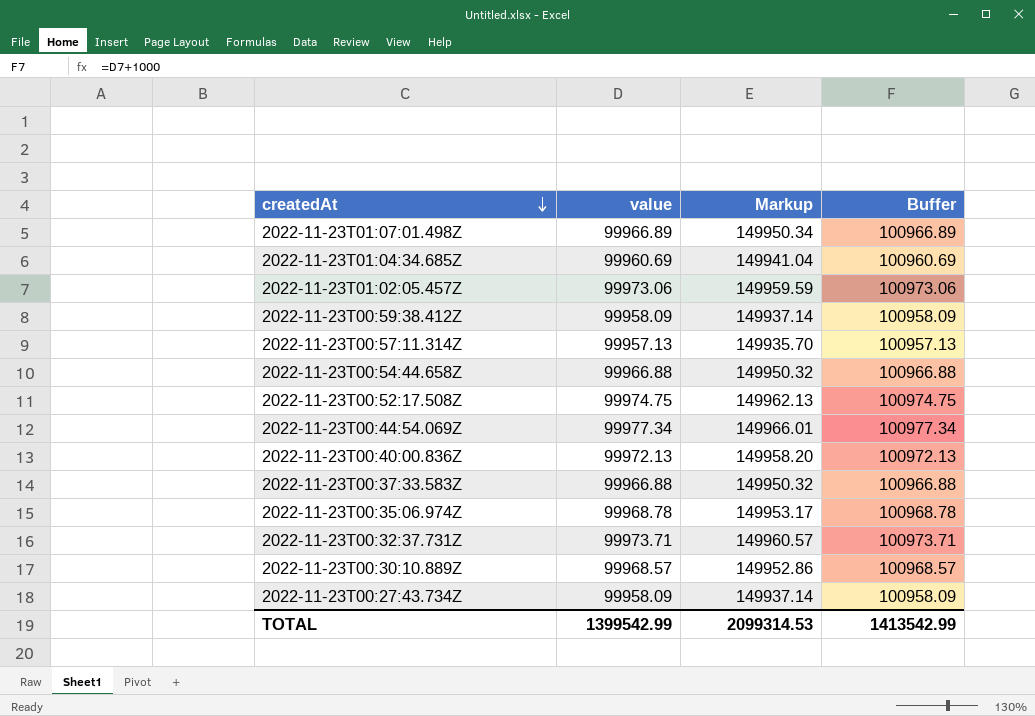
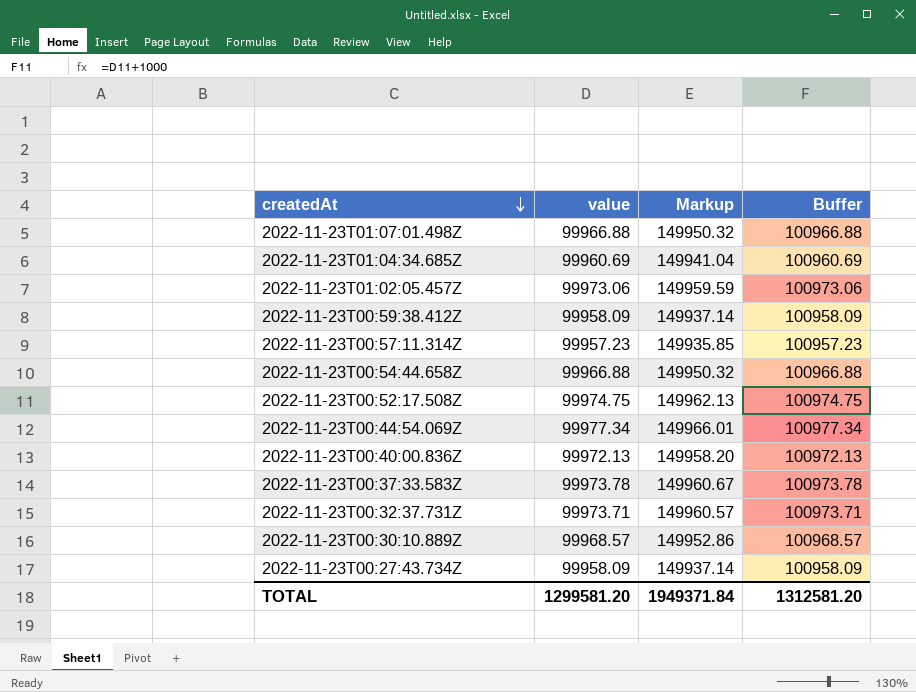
row 2022-11-23T00:35:06.974Z: 99968.78 | 149953.17 | 100968.78 -> none
2022-11-23T01:07:01.498Z | value: 99966.89 -> 99966.88
2022-11-23T01:07:01.498Z | Markup: 149950.34 -> 149950.32
2022-11-23T01:07:01.498Z | Buffer: 100966.89 -> 100966.88
2022-11-23T00:57:11.314Z | value: 99957.13 -> 99957.23
2022-11-23T00:57:11.314Z | Markup: 149935.70 -> 149935.85
2022-11-23T00:57:11.314Z | Buffer: 100957.13 -> 100957.23
2022-11-23T00:37:33.583Z | value: 99966.88 -> 99973.78
2022-11-23T00:37:33.583Z | Markup: 149950.32 -> 149960.67
2022-11-23T00:37:33.583Z | Buffer: 100966.88 -> 100973.78
TOTAL | value: 1399542.99 -> 1299581.20
TOTAL | Markup: 2099314.53 -> 1949371.84
TOTAL | Buffer: 1413542.99 -> 1312581.20

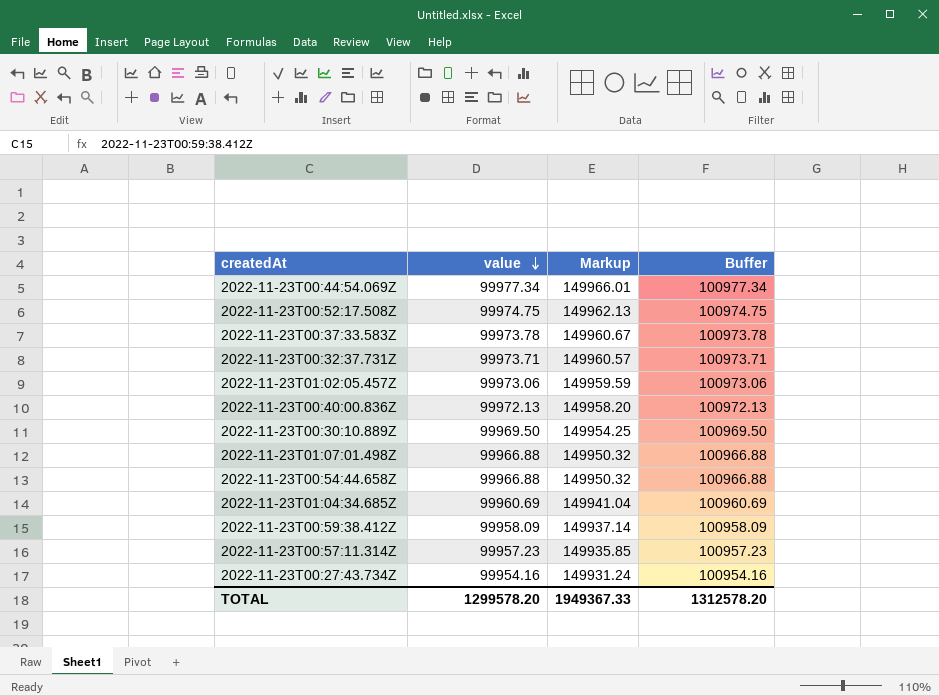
row order: createdAt descending -> value descending
2022-11-23T00:30:10.889Z | value: 99968.57 -> 99969.50
2022-11-23T00:30:10.889Z | Markup: 149952.86 -> 149954.25
2022-11-23T00:30:10.889Z | Buffer: 100968.57 -> 100969.50
2022-11-23T00:27:43.734Z | value: 99958.09 -> 99954.16
2022-11-23T00:27:43.734Z | Markup: 149937.14 -> 149931.24
2022-11-23T00:27:43.734Z | Buffer: 100958.09 -> 100954.16
TOTAL | value: 1299581.20 -> 1299578.20
TOTAL | Markup: 1949371.84 -> 1949367.33
TOTAL | Buffer: 1312581.20 -> 1312578.20

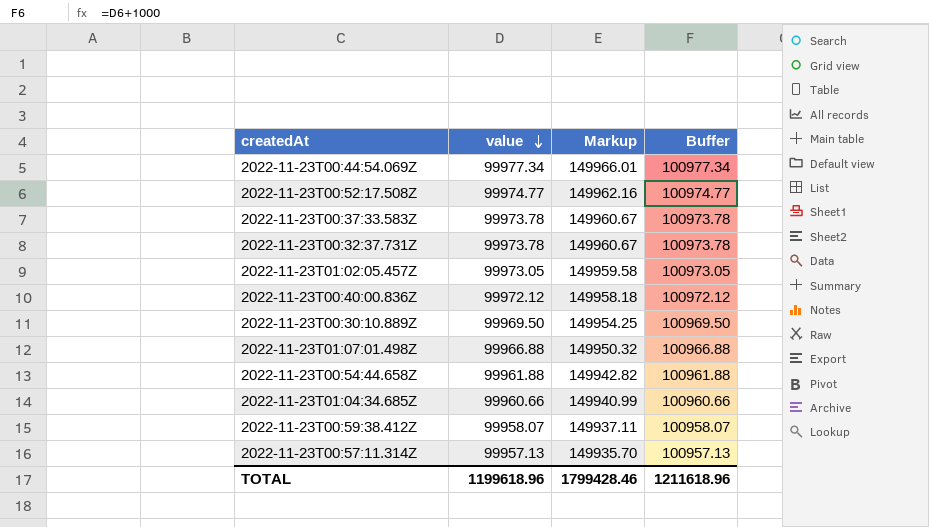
row 2022-11-23T00:27:43.734Z: 99954.16 | 149931.24 | 100954.16 -> none
2022-11-23T00:52:17.508Z | value: 99974.75 -> 99974.77
2022-11-23T00:52:17.508Z | Markup: 149962.13 -> 149962.16
2022-11-23T00:52:17.508Z | Buffer: 100974.75 -> 100974.77
2022-11-23T00:32:37.731Z | value: 99973.71 -> 99973.78
2022-11-23T00:32:37.731Z | Markup: 149960.57 -> 149960.67
2022-11-23T00:32:37.731Z | Buffer: 100973.71 -> 100973.78
2022-11-23T01:02:05.457Z | value: 99973.06 -> 99973.05
2022-11-23T01:02:05.457Z | Markup: 149959.59 -> 149959.58
2022-11-23T01:02:05.457Z | Buffer: 100973.06 -> 100973.05
2022-11-23T00:40:00.836Z | value: 99972.13 -> 99972.12
2022-11-23T00:40:00.836Z | Markup: 149958.20 -> 149958.18
2022-11-23T00:40:00.836Z | Buffer: 100972.13 -> 100972.12
2022-11-23T00:54:44.658Z | value: 99966.88 -> 99961.88
2022-11-23T00:54:44.658Z | Markup: 149950.32 -> 149942.82
2022-11-23T00:54:44.658Z | Buffer: 100966.88 -> 100961.88
2022-11-23T01:04:34.685Z | value: 99960.69 -> 99960.66
2022-11-23T01:04:34.685Z | Markup: 149941.04 -> 149940.99
2022-11-23T01:04:34.685Z | Buffer: 100960.69 -> 100960.66
2022-11-23T00:59:38.412Z | value: 99958.09 -> 99958.07
2022-11-23T00:59:38.412Z | Markup: 149937.14 -> 149937.11
2022-11-23T00:59:38.412Z | Buffer: 100958.09 -> 100958.07
2022-11-23T00:57:11.314Z | value: 99957.23 -> 99957.13
2022-11-23T00:57:11.314Z | Markup: 149935.85 -> 149935.70
2022-11-23T00:57:11.314Z | Buffer: 100957.23 -> 100957.13
TOTAL | value: 1299578.20 -> 1199618.96
TOTAL | Markup: 1949367.33 -> 1799428.46
TOTAL | Buffer: 1312578.20 -> 1211618.96

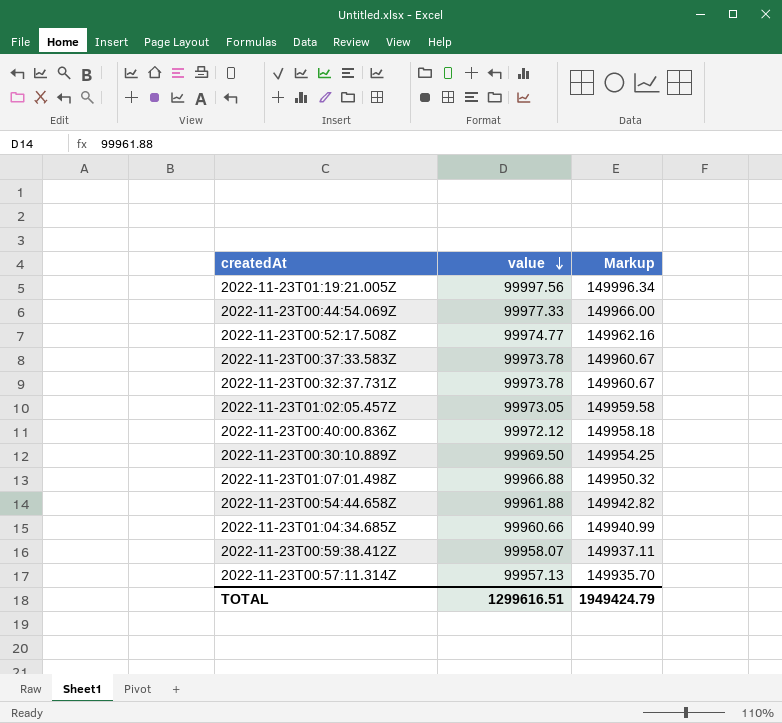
column Buffer | formula: [value] + 1000 -> none
row 2022-11-23T01:19:21.005Z: none -> 99997.56 | 149996.34
2022-11-23T00:44:54.069Z | value: 99977.34 -> 99977.33
2022-11-23T00:44:54.069Z | Markup: 149966.01 -> 149966.00
TOTAL | value: 1199618.96 -> 1299616.51
TOTAL | Markup: 1799428.46 -> 1949424.79

